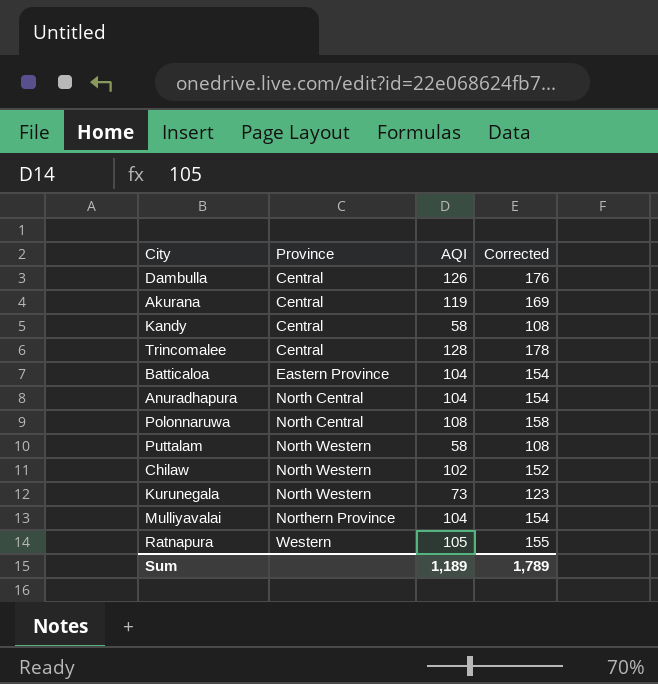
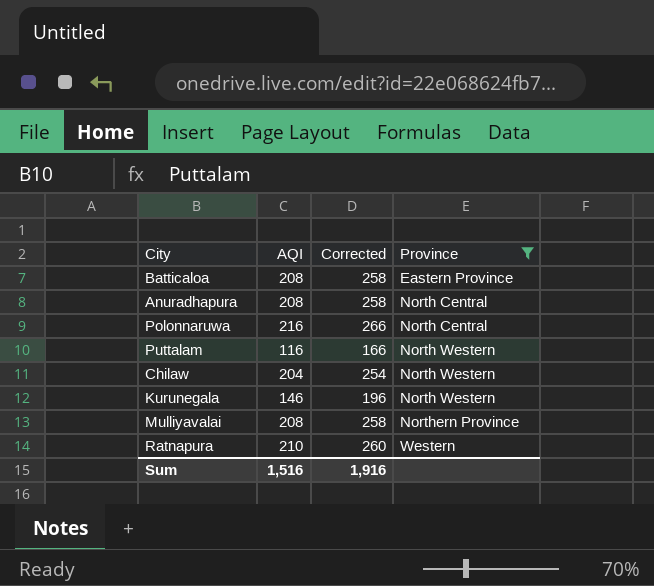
filter: none -> Province != Central
column Province | position: 2 -> 4
Batticaloa | AQI: 104 -> 208
Batticaloa | Corrected: 154 -> 258
Anuradhapura | AQI: 104 -> 208
Anuradhapura | Corrected: 154 -> 258
Polonnaruwa | AQI: 108 -> 216
Polonnaruwa | Corrected: 158 -> 266
Puttalam | AQI: 58 -> 116
Puttalam | Corrected: 108 -> 166
Chilaw | AQI: 102 -> 204
Chilaw | Corrected: 152 -> 254
Kurunegala | AQI: 73 -> 146
Kurunegala | Corrected: 123 -> 196
Mulliyavalai | AQI: 104 -> 208
Mulliyavalai | Corrected: 154 -> 258
Ratnapura | AQI: 105 -> 210
Ratnapura | Corrected: 155 -> 260
Sum | AQI: 1,189 -> 1,516
Sum | Corrected: 1,789 -> 1,916

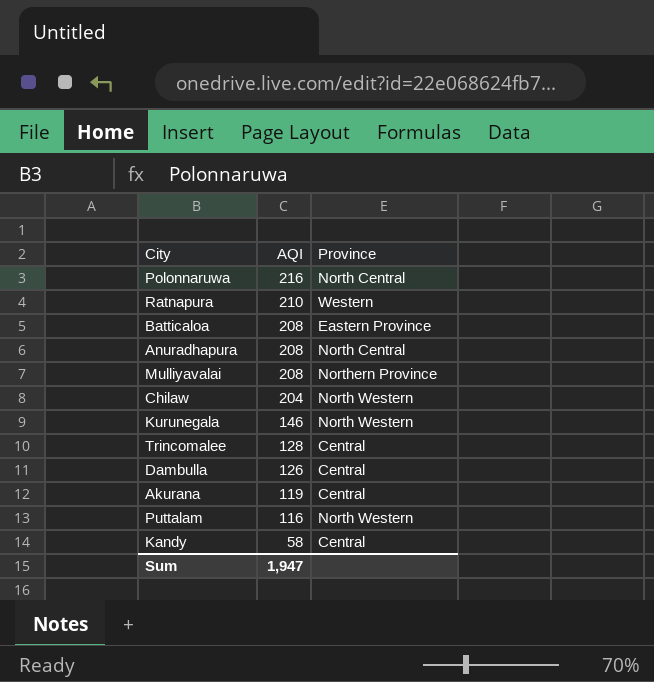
filter: Province != Central -> none
row order: Province ascending -> AQI descending
column Corrected | formula: [AQI] + 50 -> none
Sum | AQI: 1,516 -> 1,947

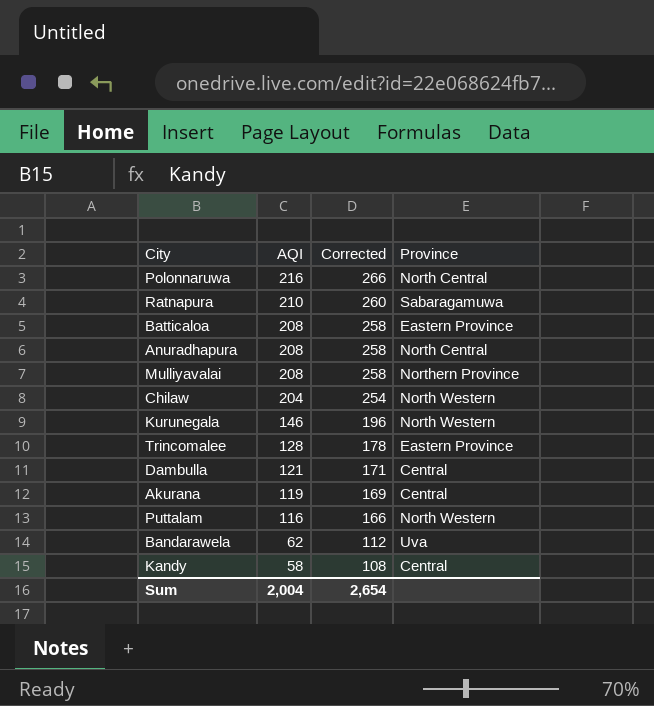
column Corrected | formula: none -> [AQI] + 50
Ratnapura | Province: Western -> Sabaragamuwa
Trincomalee | Province: Central -> Eastern Province
Dambulla | AQI: 126 -> 121
row Bandarawela: none -> 62 | 112 | Uva
Sum | AQI: 1,947 -> 2,004

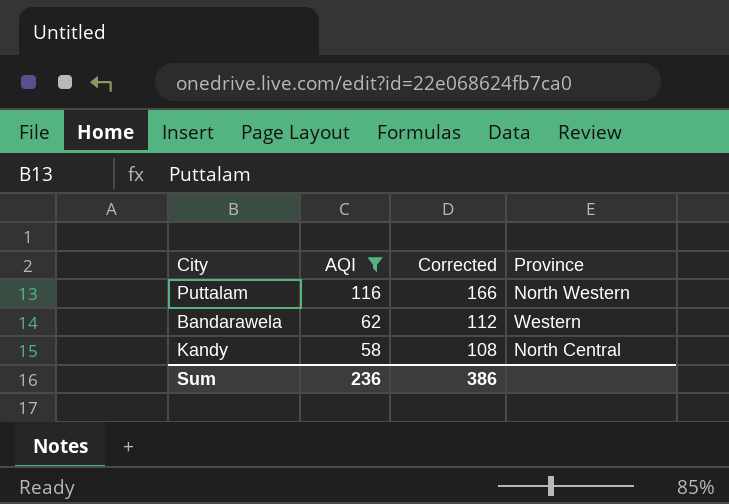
filter: none -> AQI <= 116
Bandarawela | Province: Uva -> Western
Kandy | Province: Central -> North Central
Sum | AQI: 2,004 -> 236
Sum | Corrected: 2,654 -> 386

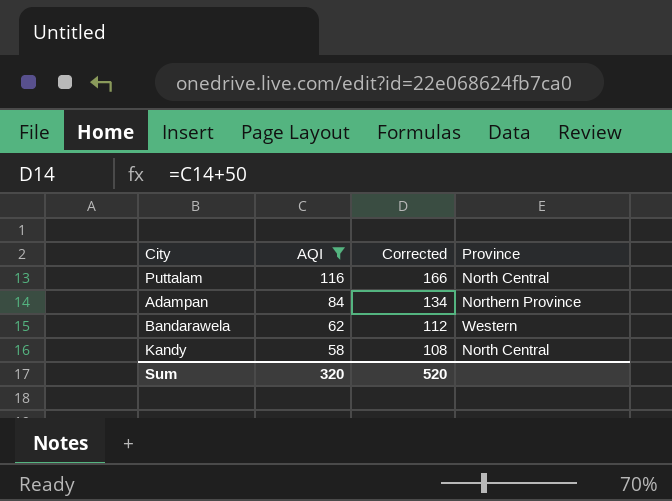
Puttalam | Province: North Western -> North Central
row Adampan: none -> 84 | 134 | Northern Province
Sum | AQI: 236 -> 320
Sum | Corrected: 386 -> 520

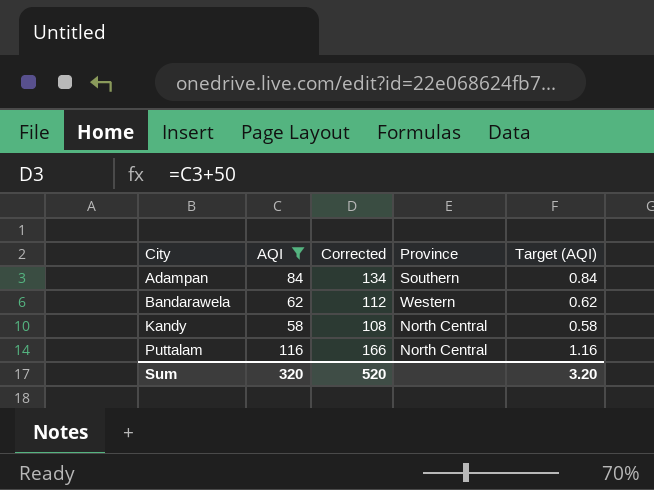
row order: AQI descending -> City ascending
column Target (AQI) | formula: none -> [AQI] * 0.01
Adampan | Province: Northern Province -> Southern

